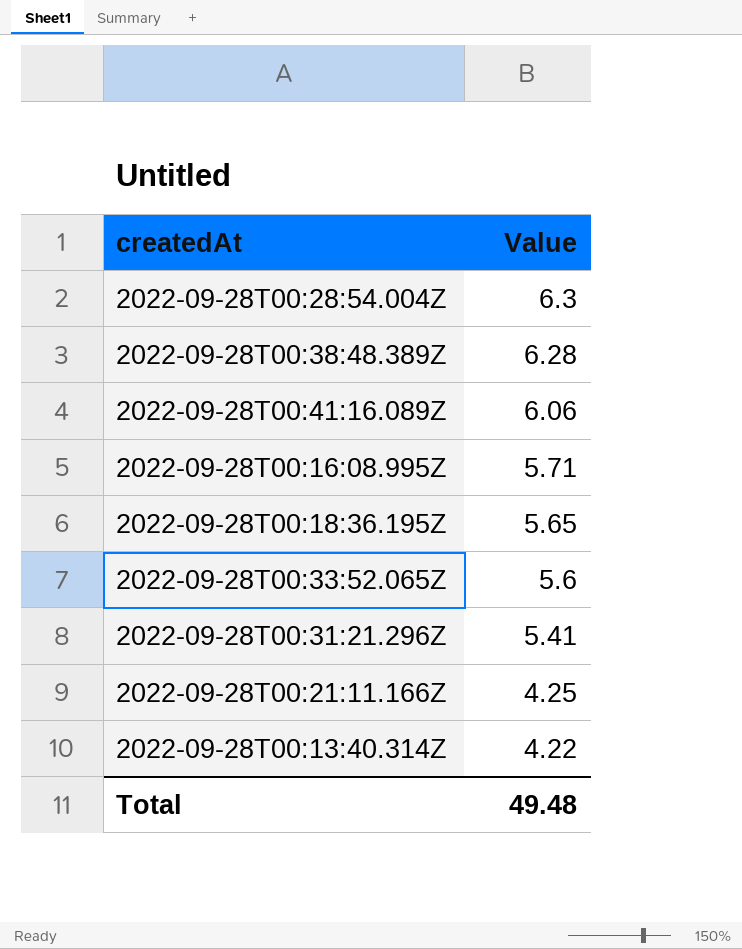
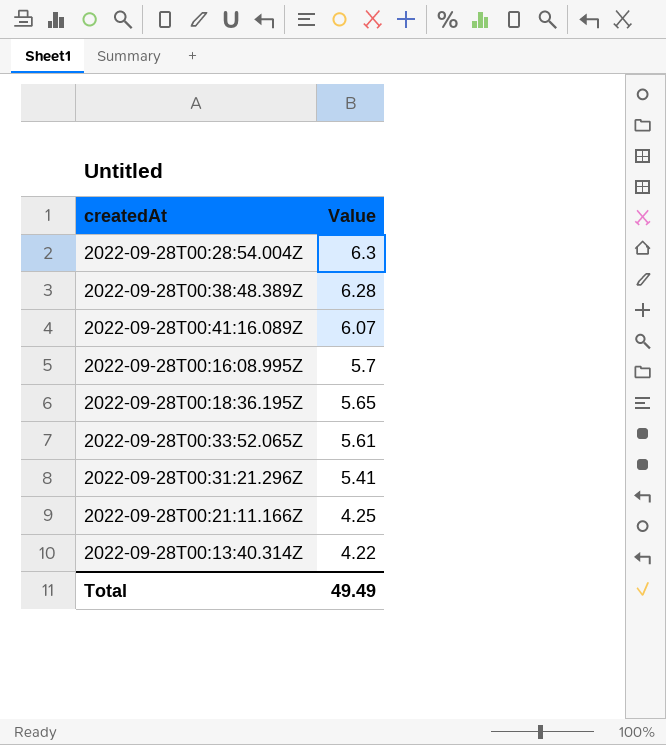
2022-09-28T00:41:16.089Z | Value: 6.06 -> 6.07
2022-09-28T00:16:08.995Z | Value: 5.71 -> 5.7
2022-09-28T00:33:52.065Z | Value: 5.6 -> 5.61
Total | Value: 49.48 -> 49.49

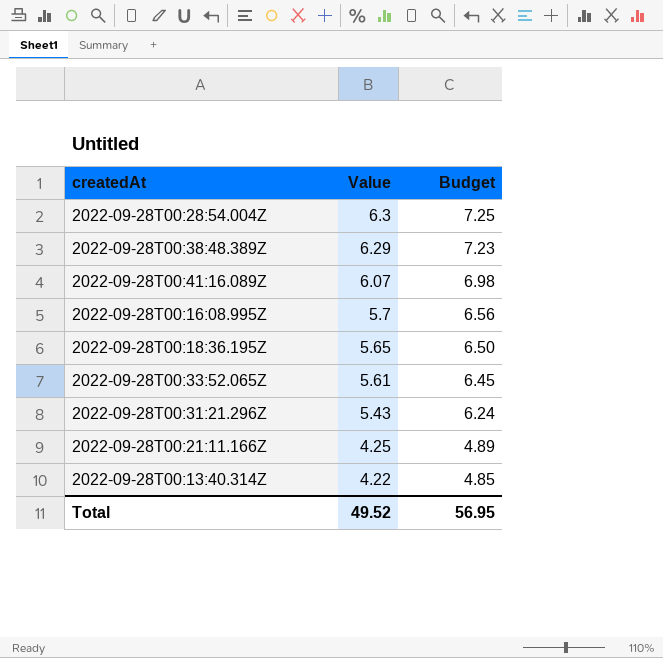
column Budget | formula: none -> [Value] * 1.15
2022-09-28T00:38:48.389Z | Value: 6.28 -> 6.29
2022-09-28T00:31:21.296Z | Value: 5.41 -> 5.43
Total | Value: 49.49 -> 49.52

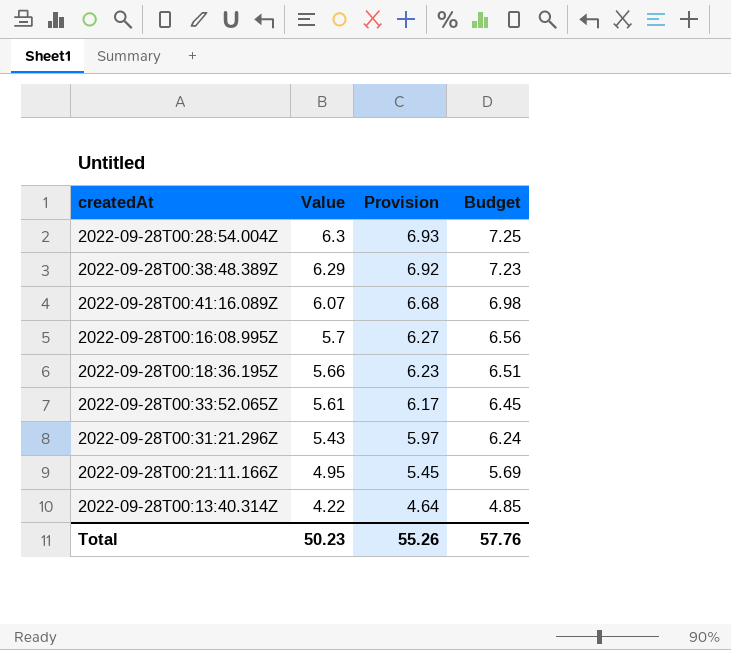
column Provision | formula: none -> [Value] * 1.1
2022-09-28T00:18:36.195Z | Value: 5.65 -> 5.66
2022-09-28T00:18:36.195Z | Budget: 6.50 -> 6.51
2022-09-28T00:21:11.166Z | Value: 4.25 -> 4.95
2022-09-28T00:21:11.166Z | Budget: 4.89 -> 5.69
Total | Value: 49.52 -> 50.23
Total | Budget: 56.95 -> 57.76

